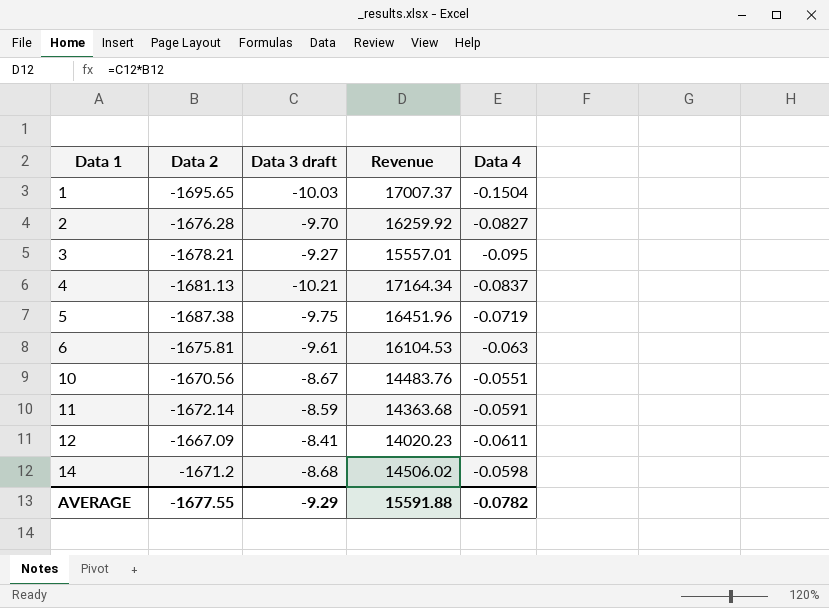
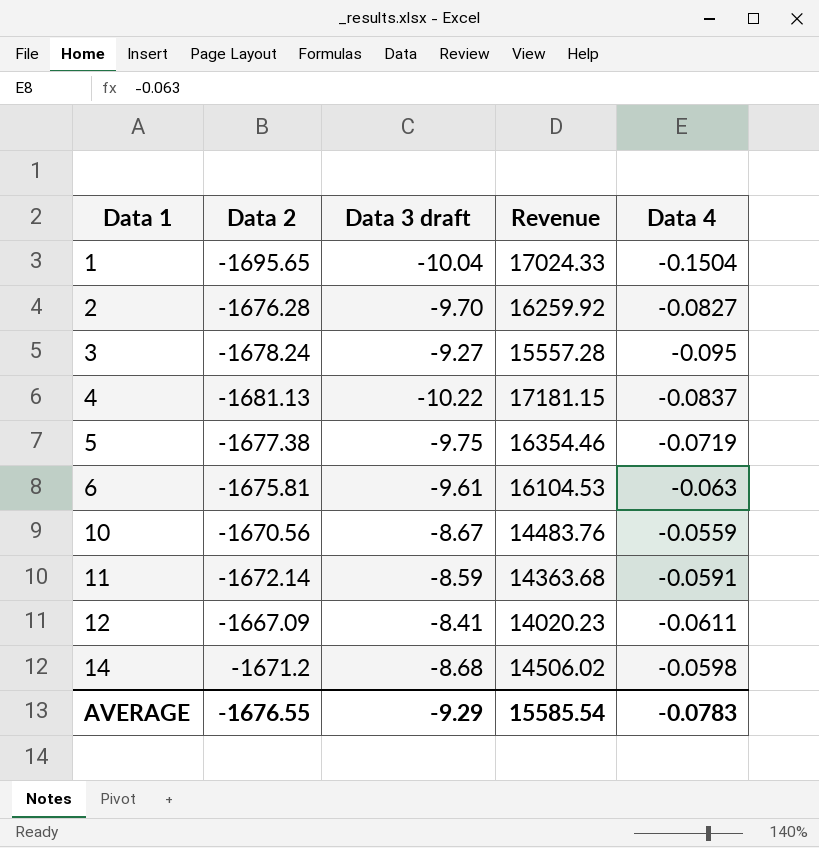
1 | Data 3 draft: -10.03 -> -10.04
1 | Revenue: 17007.37 -> 17024.33
3 | Data 2: -1678.21 -> -1678.24
3 | Revenue: 15557.01 -> 15557.28
4 | Data 3 draft: -10.21 -> -10.22
4 | Revenue: 17164.34 -> 17181.15
5 | Data 2: -1687.38 -> -1677.38
5 | Revenue: 16451.96 -> 16354.46
10 | Data 4: -0.0551 -> -0.0559
AVERAGE | Data 2: -1677.55 -> -1676.55
AVERAGE | Revenue: 15591.88 -> 15585.54
AVERAGE | Data 4: -0.0782 -> -0.0783

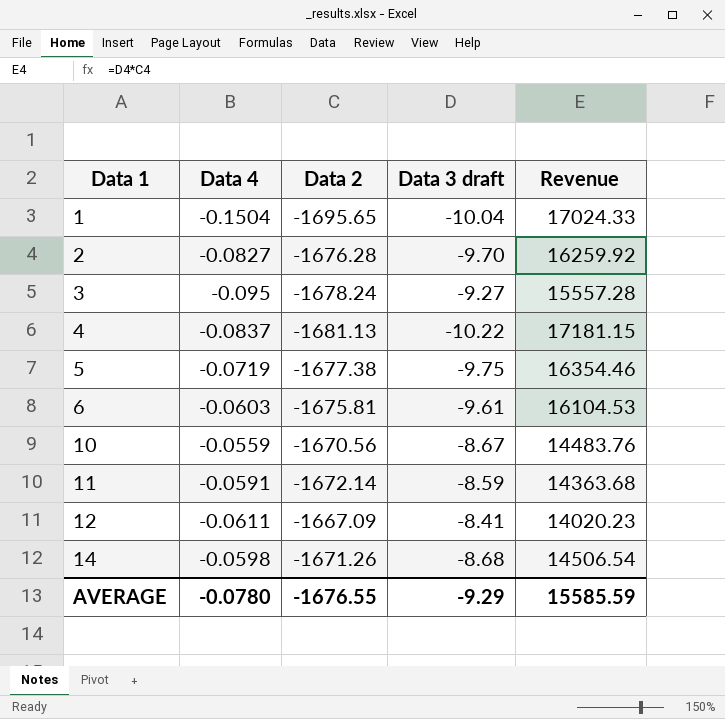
column Data 4 | position: 5 -> 2
6 | Data 4: -0.063 -> -0.0603
14 | Data 2: -1671.2 -> -1671.26
14 | Revenue: 14506.02 -> 14506.54
AVERAGE | Data 4: -0.0783 -> -0.0780
AVERAGE | Revenue: 15585.54 -> 15585.59

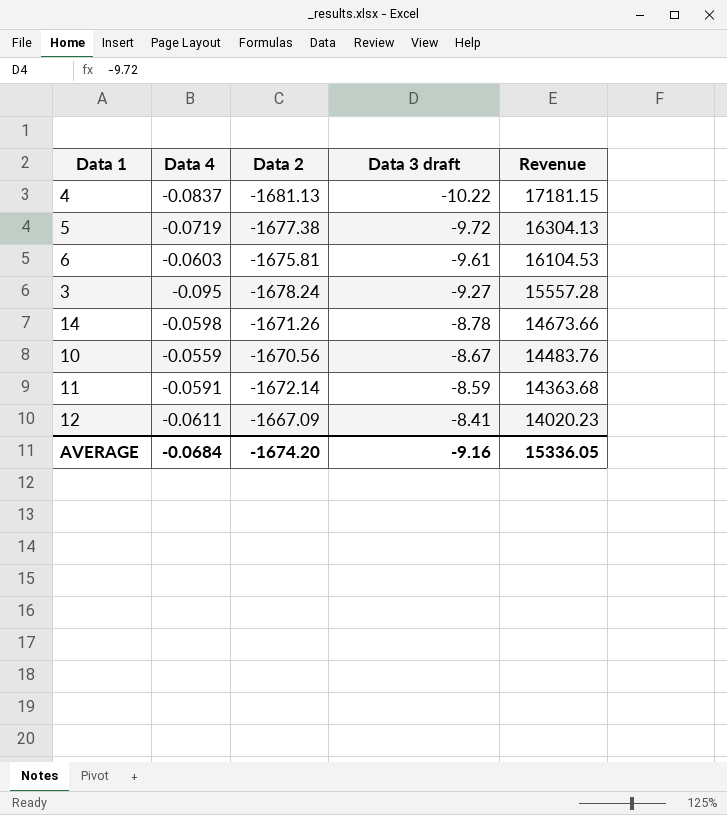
row order: Data 1 ascending -> Data 3 draft ascending
row 1: -0.1504 | -1695.65 | -10.04 | 17024.33 -> none
row 2: -0.0827 | -1676.28 | -9.70 | 16259.92 -> none
5 | Data 3 draft: -9.75 -> -9.72
5 | Revenue: 16354.46 -> 16304.13
14 | Data 3 draft: -8.68 -> -8.78
14 | Revenue: 14506.54 -> 14673.66
AVERAGE | Data 4: -0.0780 -> -0.0684
AVERAGE | Data 2: -1676.55 -> -1674.20
AVERAGE | Data 3 draft: -9.29 -> -9.16
AVERAGE | Revenue: 15585.59 -> 15336.05

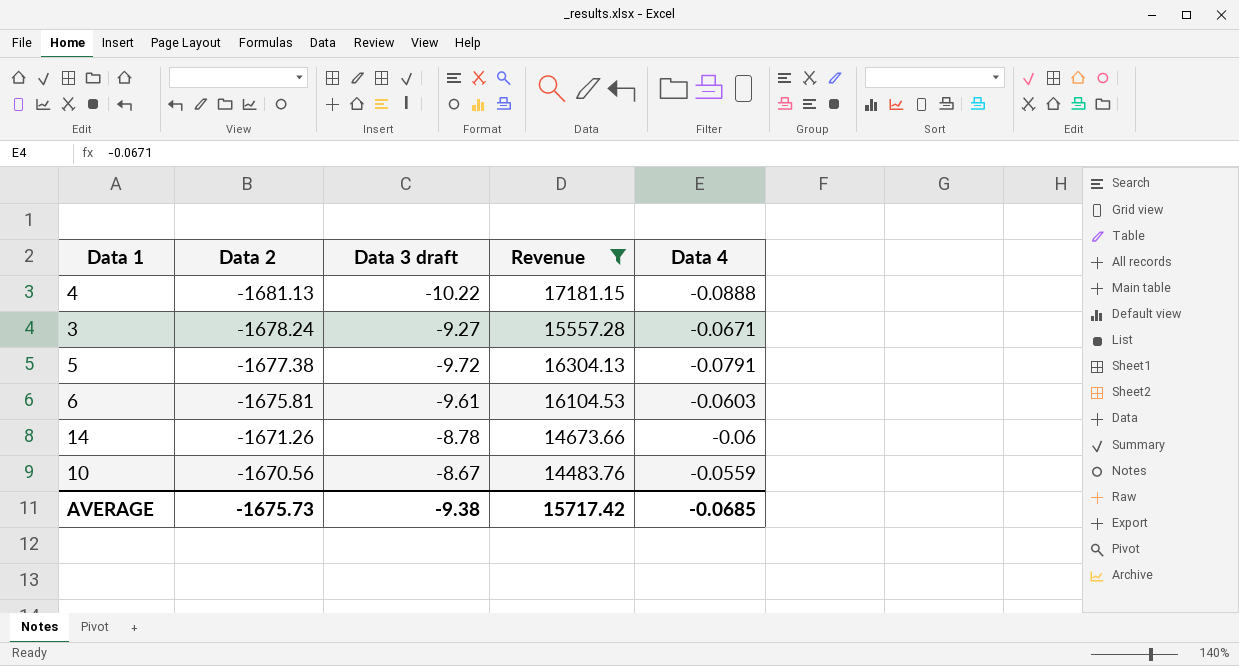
filter: none -> Revenue >= 14483.76
row order: Data 3 draft ascending -> Data 2 ascending
column Data 4 | position: 2 -> 5
4 | Data 4: -0.0837 -> -0.0888
3 | Data 4: -0.095 -> -0.0671
5 | Data 4: -0.0719 -> -0.0791
14 | Data 4: -0.0598 -> -0.06
AVERAGE | Data 2: -1674.20 -> -1675.73
AVERAGE | Data 3 draft: -9.16 -> -9.38
AVERAGE | Revenue: 15336.05 -> 15717.42
AVERAGE | Data 4: -0.0684 -> -0.0685

